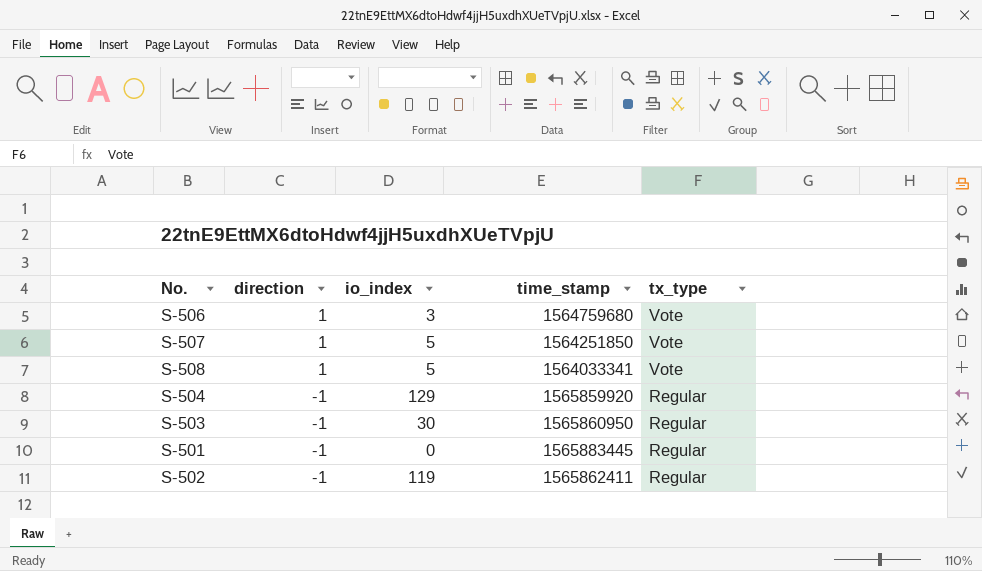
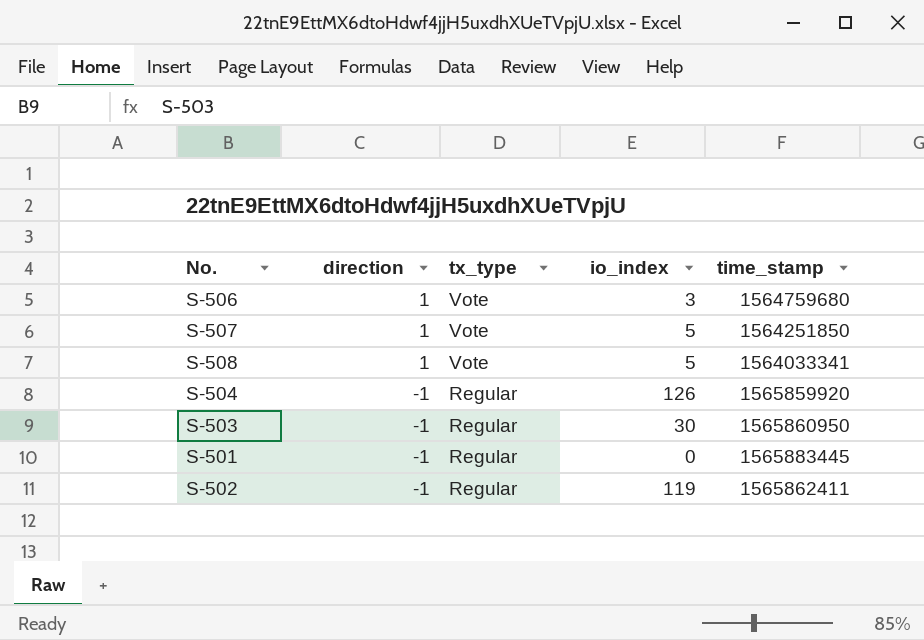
column tx_type | position: 5 -> 3
S-504 | io_index: 129 -> 126

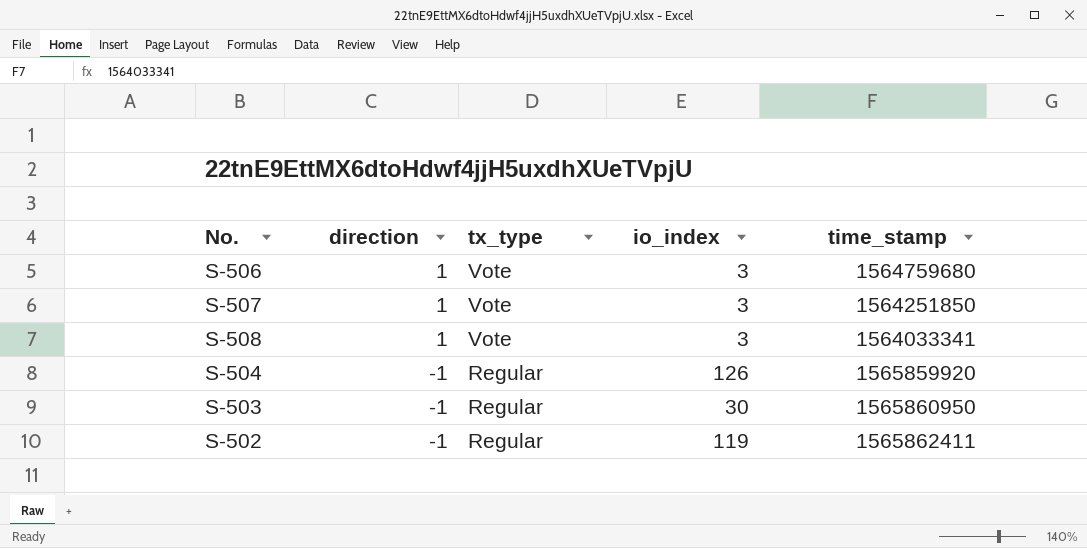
row S-501: -1 | Regular | 0 | 1565883445 -> none
S-507 | io_index: 5 -> 3
S-508 | io_index: 5 -> 3

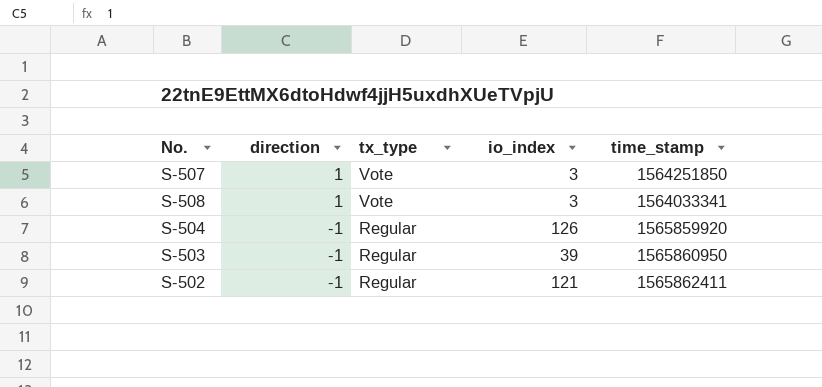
row S-506: 1 | Vote | 3 | 1564759680 -> none
S-503 | io_index: 30 -> 39
S-502 | io_index: 119 -> 121

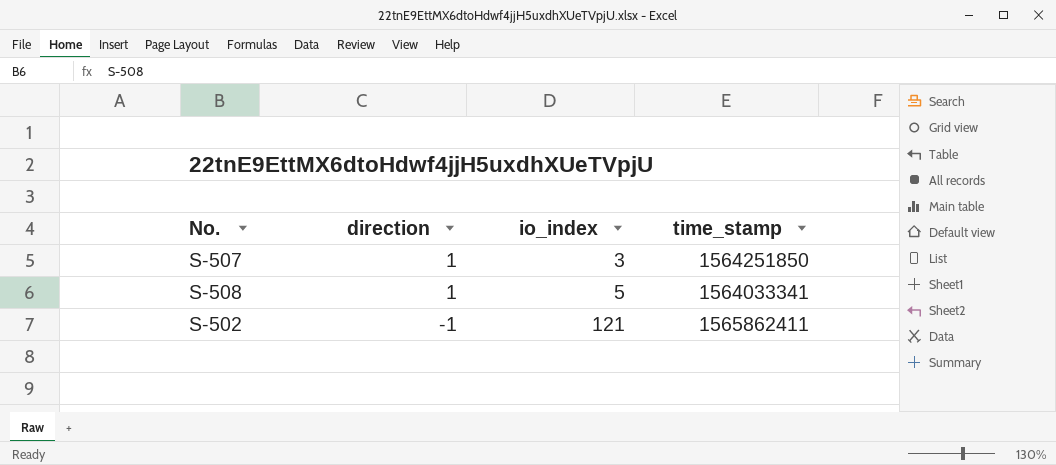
column tx_type | position: 3 -> none
row S-504: -1 | Regular | 126 | 1565859920 -> none
row S-503: -1 | Regular | 39 | 1565860950 -> none
S-508 | io_index: 3 -> 5

